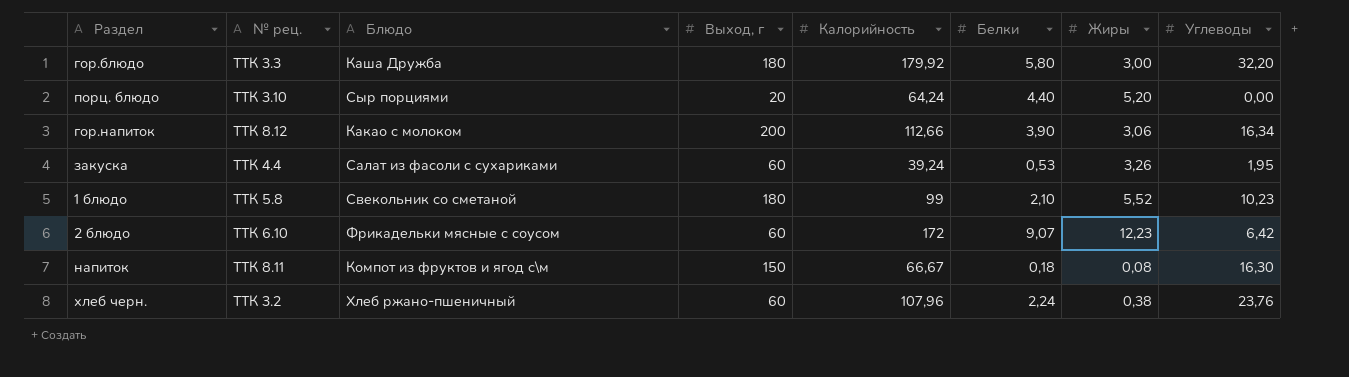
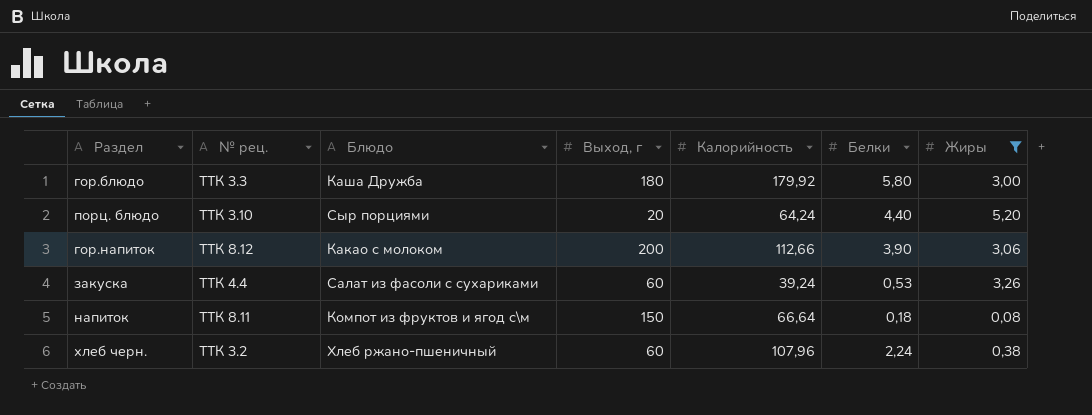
filter: none -> Жиры <= 5,20
column Углеводы | position: 8 -> none
напиток | Калорийность: 66,67 -> 66,64

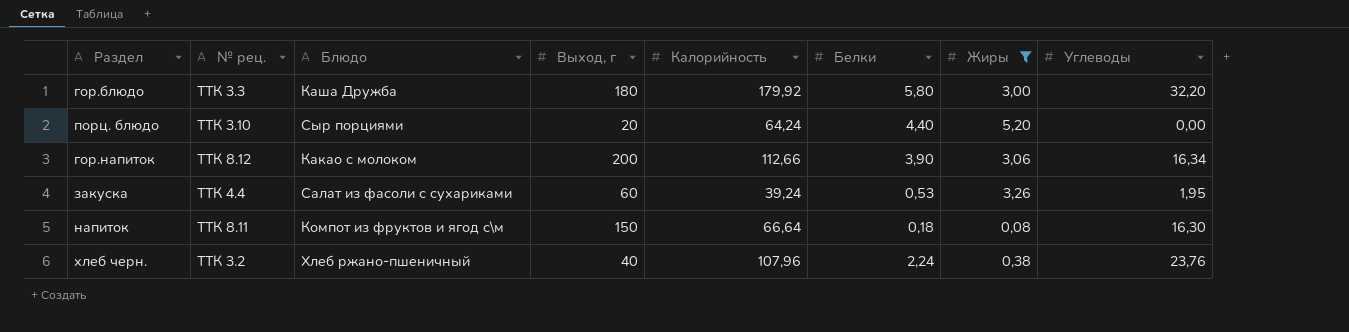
column Углеводы | position: none -> 8
хлеб черн. | Выход, г: 60 -> 40

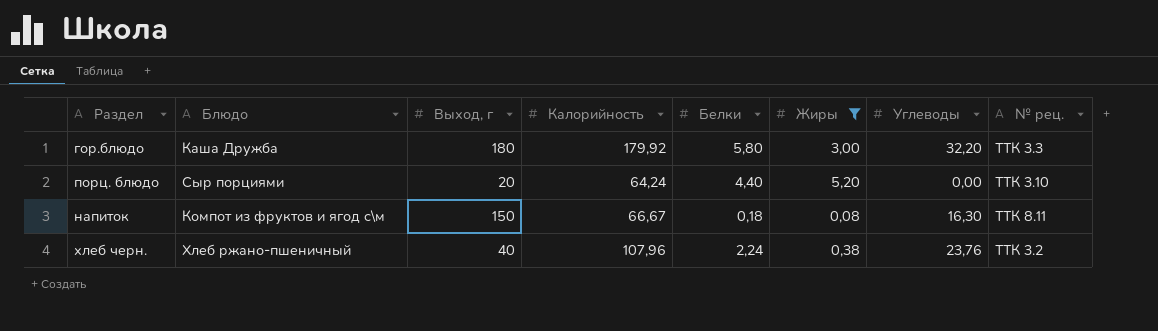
column № рец. | position: 2 -> 8
row гор.напиток: ТТК 8.12 | Какао с молоком | 200 | 112,66 | 3,90 | 3,06 | 16,34 -> none
row закуска: ТТК 4.4 | Салат из фасоли с сухариками | 60 | 39,24 | 0,53 | 3,26 | 1,95 -> none
напиток | Калорийность: 66,64 -> 66,67

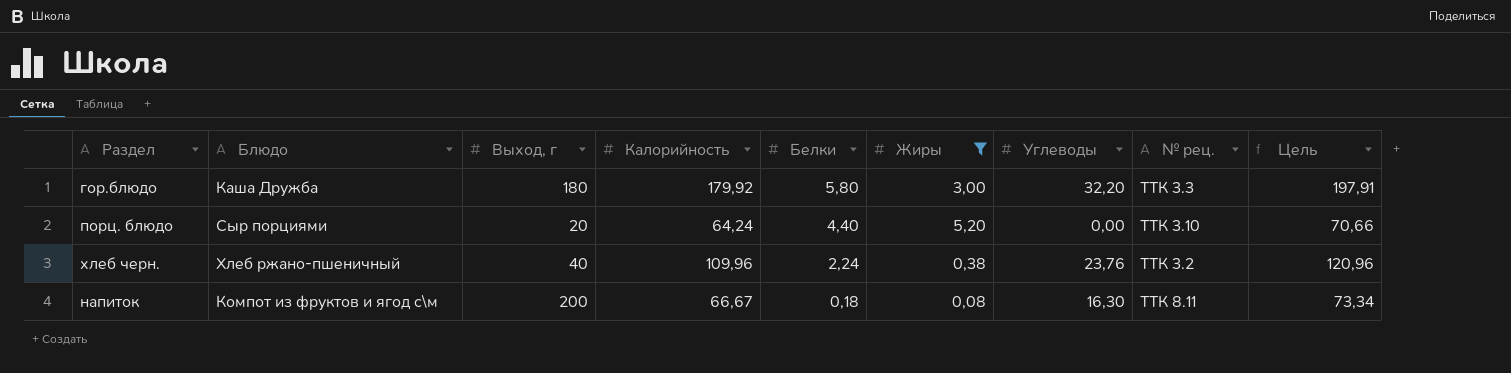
row order: none -> Белки descending
column Цель | formula: none -> [Калорийность] * 1,1
хлеб черн. | Калорийность: 107,96 -> 109,96
напиток | Выход, г: 150 -> 200

